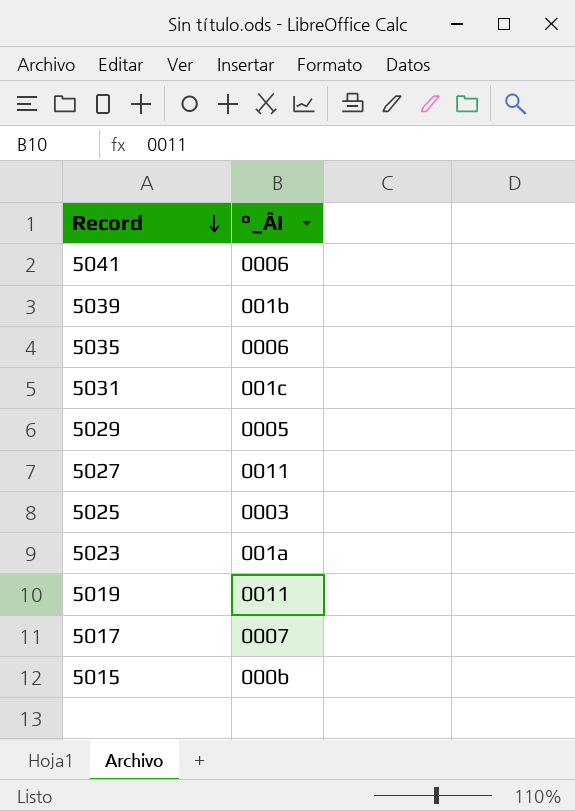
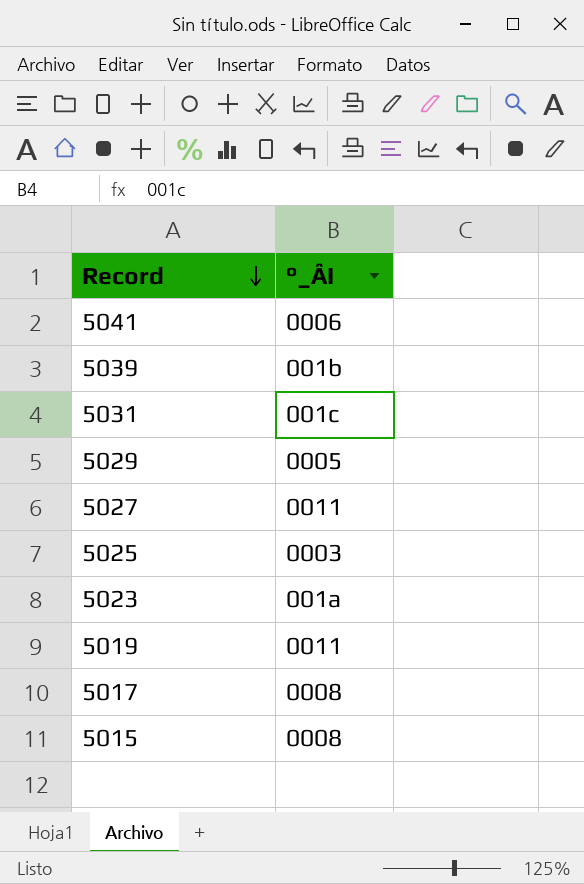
row 5035: 0006 -> none
5017 | °_ÂI: 0007 -> 0008
5015 | °_ÂI: 000b -> 0008

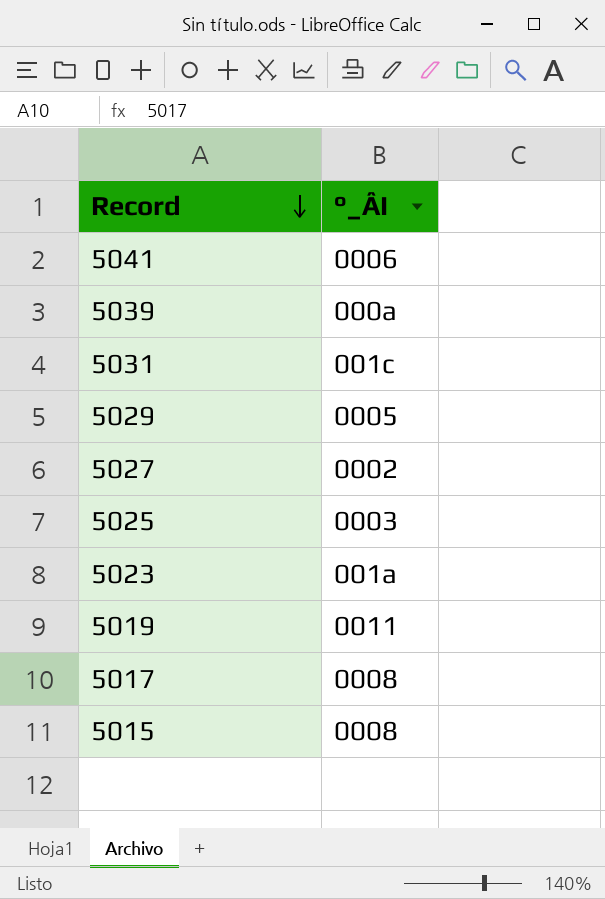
5039 | °_ÂI: 001b -> 000a
5027 | °_ÂI: 0011 -> 0002

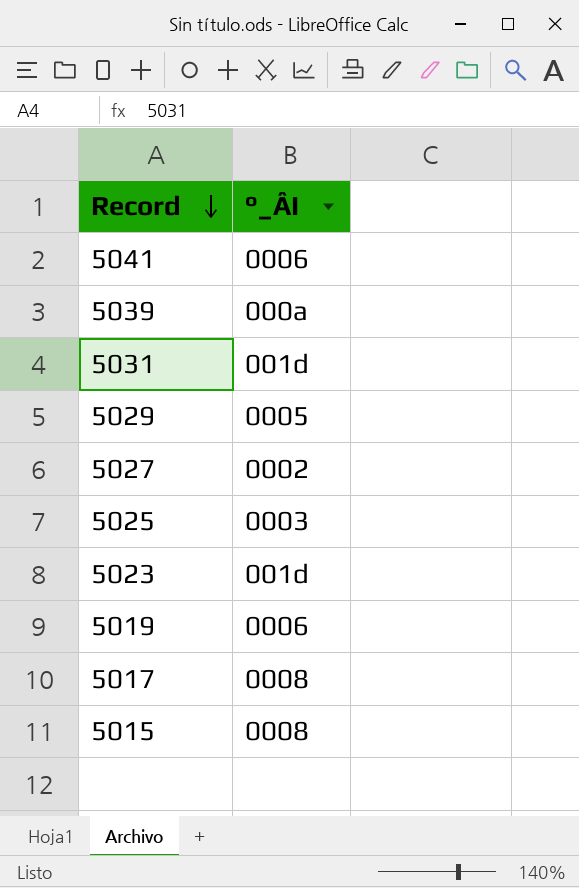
5031 | °_ÂI: 001c -> 001d
5023 | °_ÂI: 001a -> 001d
5019 | °_ÂI: 0011 -> 0006

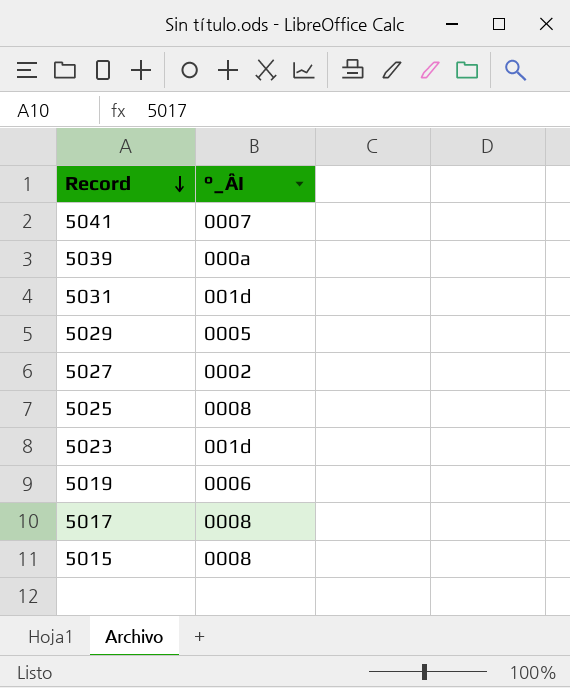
5041 | °_ÂI: 0006 -> 0007
5025 | °_ÂI: 0003 -> 0008

